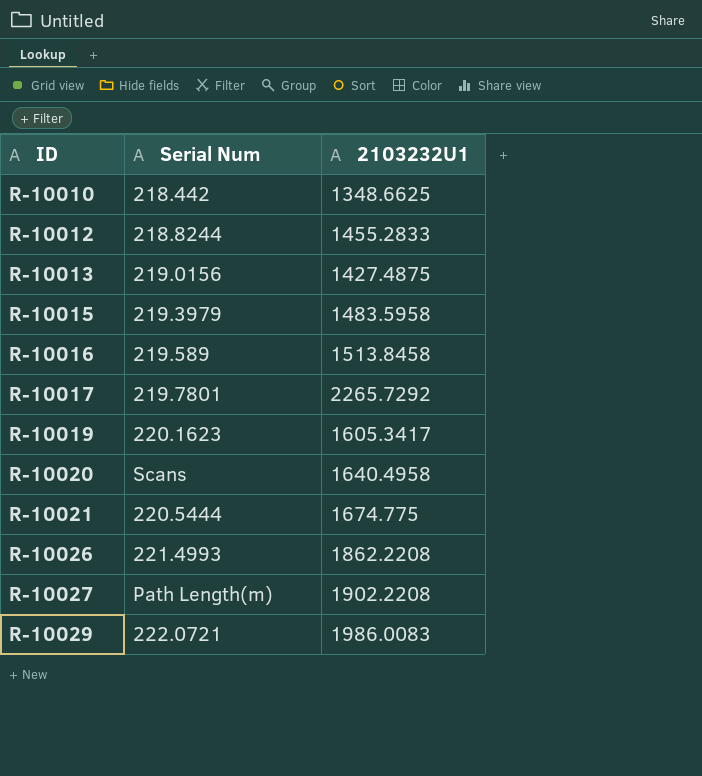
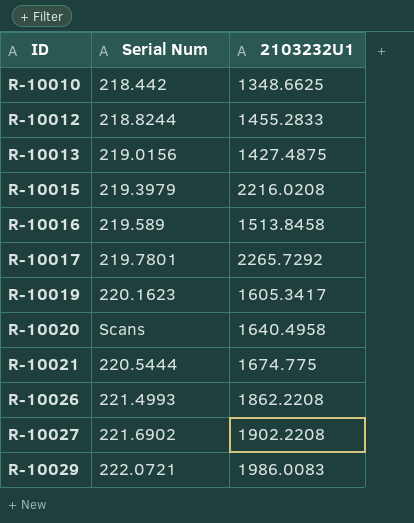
R-10015 | 2103232U1: 1483.5958 -> 2216.0208
R-10027 | Serial Num: Path Length(m) -> 221.6902

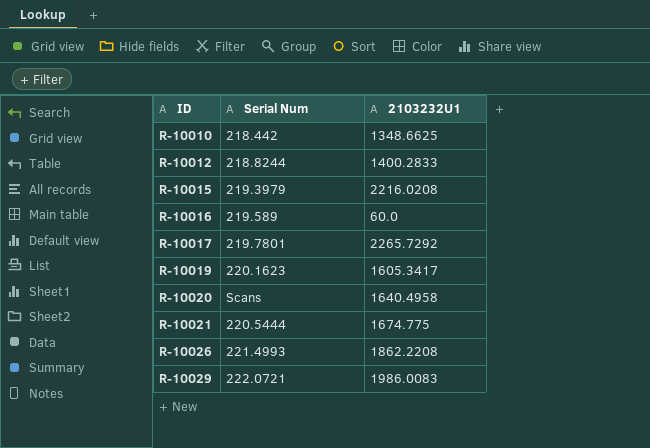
row R-10013: 219.0156 | 1427.4875 -> none
row R-10027: 221.6902 | 1902.2208 -> none
R-10012 | 2103232U1: 1455.2833 -> 1400.2833
R-10016 | 2103232U1: 1513.8458 -> 60.0

